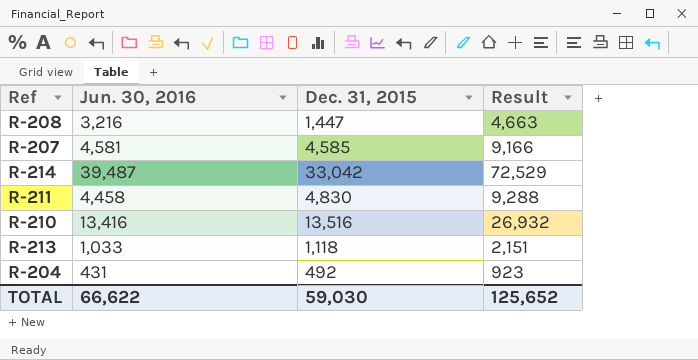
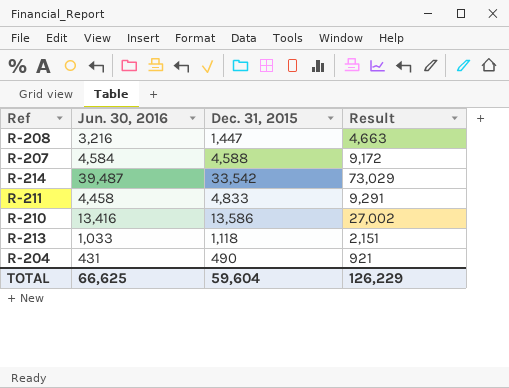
R-207 | Jun. 30, 2016: 4,581 -> 4,584
R-207 | Dec. 31, 2015: 4,585 -> 4,588
R-207 | Result: 9,166 -> 9,172
R-214 | Dec. 31, 2015: 33,042 -> 33,542
R-214 | Result: 72,529 -> 73,029
R-211 | Dec. 31, 2015: 4,830 -> 4,833
R-211 | Result: 9,288 -> 9,291
R-210 | Dec. 31, 2015: 13,516 -> 13,586
R-210 | Result: 26,932 -> 27,002
R-204 | Dec. 31, 2015: 492 -> 490
R-204 | Result: 923 -> 921
TOTAL | Jun. 30, 2016: 66,622 -> 66,625
TOTAL | Dec. 31, 2015: 59,030 -> 59,604
TOTAL | Result: 125,652 -> 126,229

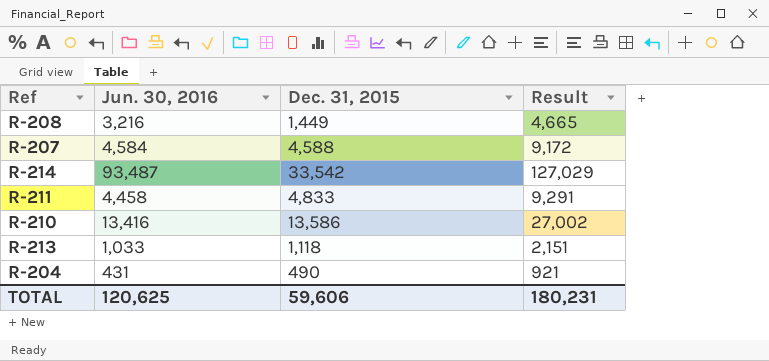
R-208 | Dec. 31, 2015: 1,447 -> 1,449
R-208 | Result: 4,663 -> 4,665
R-214 | Jun. 30, 2016: 39,487 -> 93,487
R-214 | Result: 73,029 -> 127,029
TOTAL | Jun. 30, 2016: 66,625 -> 120,625
TOTAL | Dec. 31, 2015: 59,604 -> 59,606
TOTAL | Result: 126,229 -> 180,231

